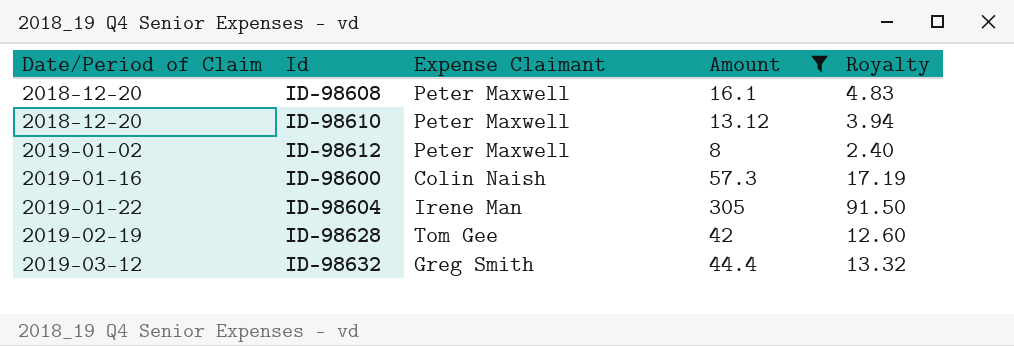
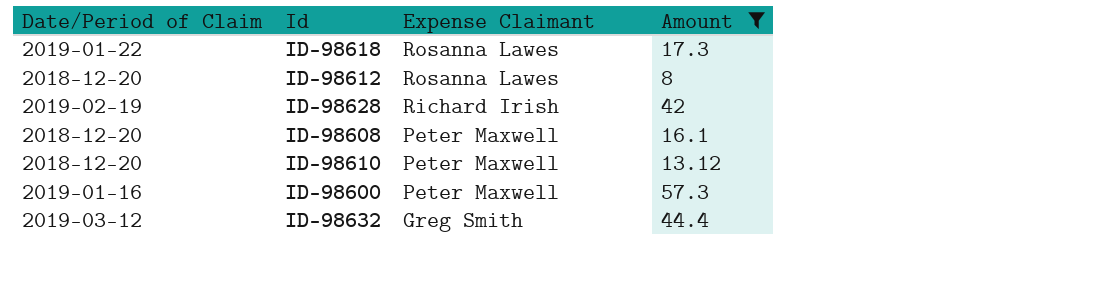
row order: Date/Period of Claim ascending -> Expense Claimant descending
column Royalty | formula: [Amount] * 0.3 -> none
row ID-98604: 2019-01-22 | Irene Man | 305 | 91.50 -> none
row ID-98618: none -> 2019-01-22 | Rosanna Lawes | 17.3
ID-98612 | Date/Period of Claim: 2019-01-02 -> 2018-12-20
ID-98612 | Expense Claimant: Peter Maxwell -> Rosanna Lawes
ID-98628 | Expense Claimant: Tom Gee -> Richard Irish
ID-98600 | Expense Claimant: Colin Naish -> Peter Maxwell

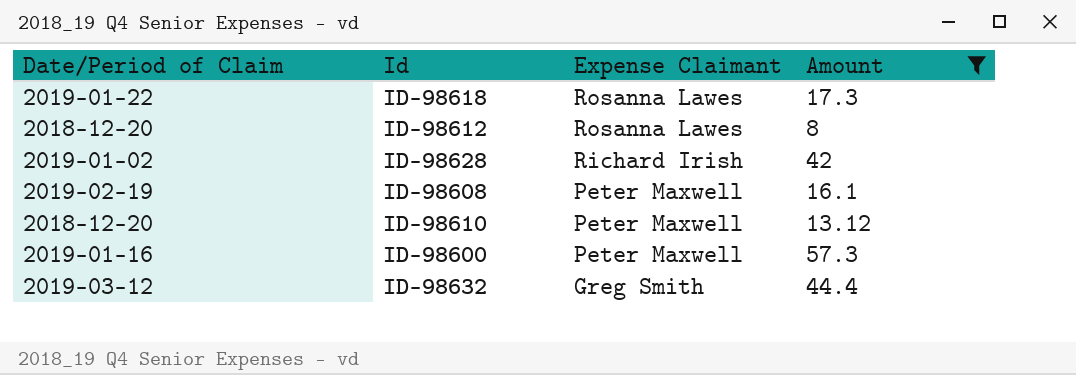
ID-98628 | Date/Period of Claim: 2019-02-19 -> 2019-01-02
ID-98608 | Date/Period of Claim: 2018-12-20 -> 2019-02-19

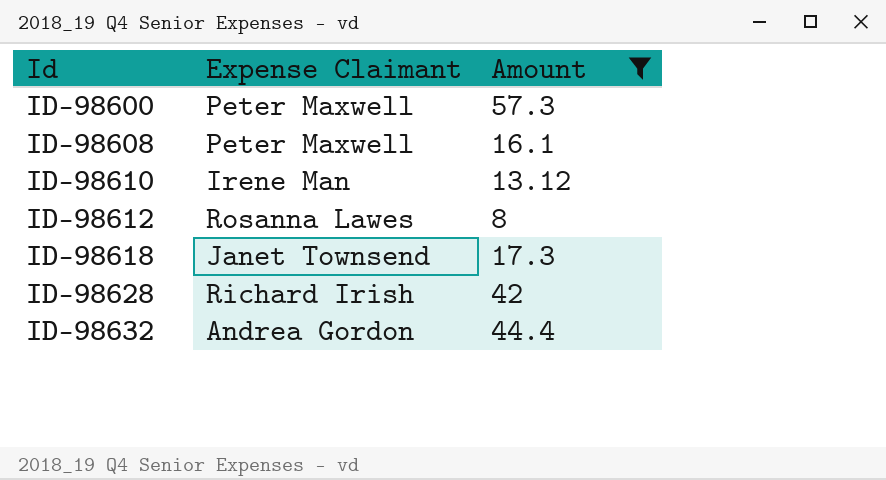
row order: Expense Claimant descending -> Id ascending
column Date/Period of Claim | position: 1 -> none
ID-98610 | Expense Claimant: Peter Maxwell -> Irene Man
ID-98618 | Expense Claimant: Rosanna Lawes -> Janet Townsend
ID-98632 | Expense Claimant: Greg Smith -> Andrea Gordon

